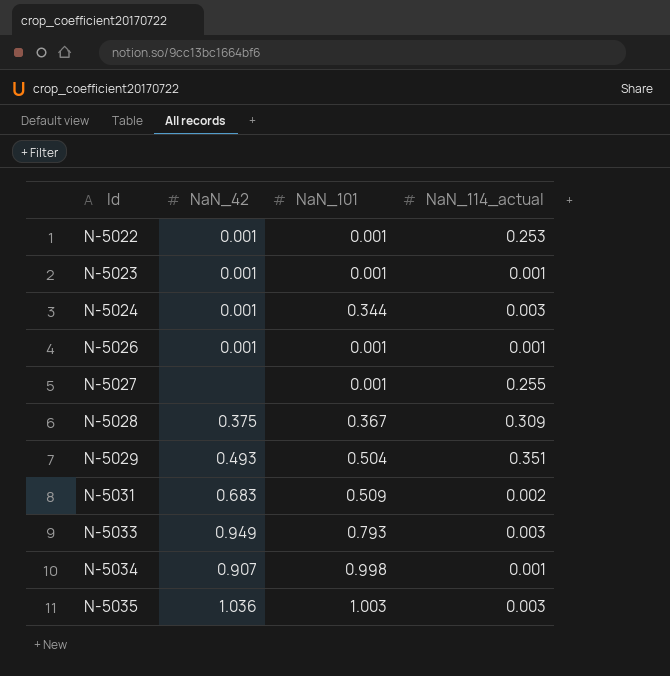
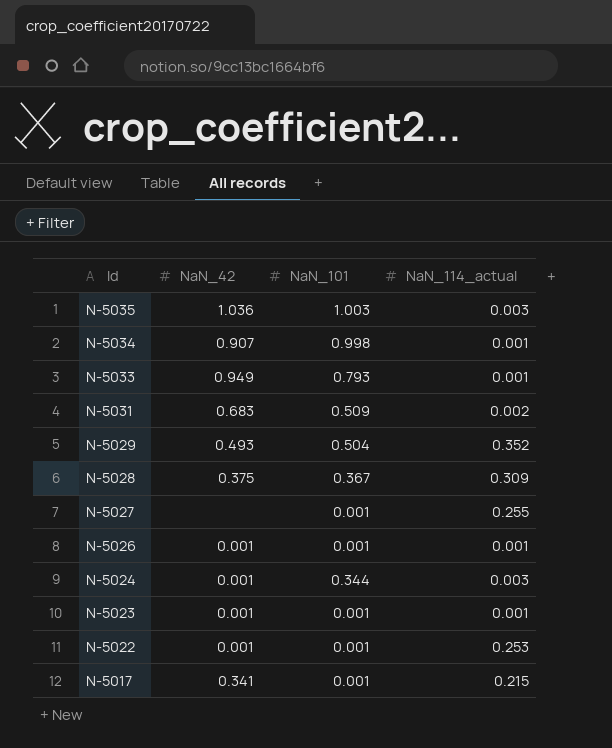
row order: Id ascending -> Id descending
N-5033 | NaN_114_actual: 0.003 -> 0.001
N-5029 | NaN_114_actual: 0.351 -> 0.352
row N-5017: none -> 0.341 | 0.001 | 0.215

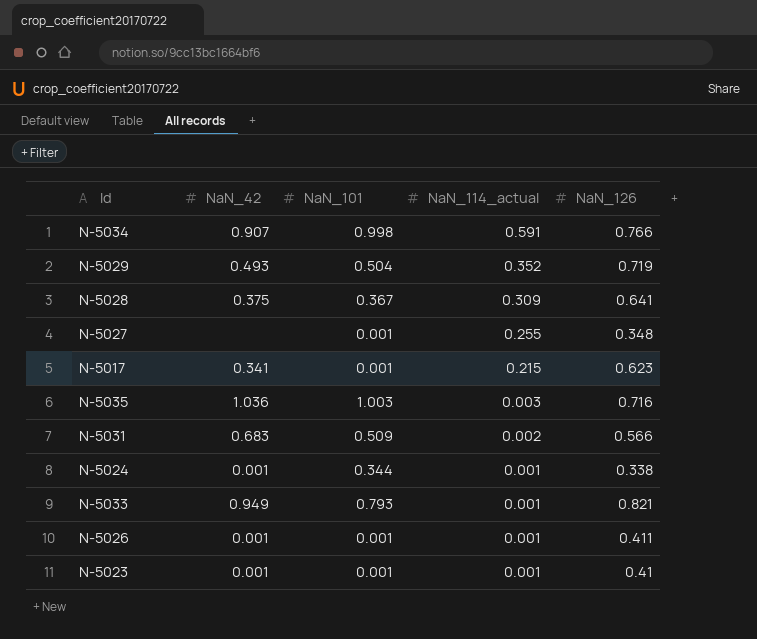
row order: Id descending -> NaN_114_actual descending
column NaN_126 | position: none -> 5
row N-5022: 0.001 | 0.001 | 0.253 -> none
N-5034 | NaN_114_actual: 0.001 -> 0.591
N-5024 | NaN_114_actual: 0.003 -> 0.001

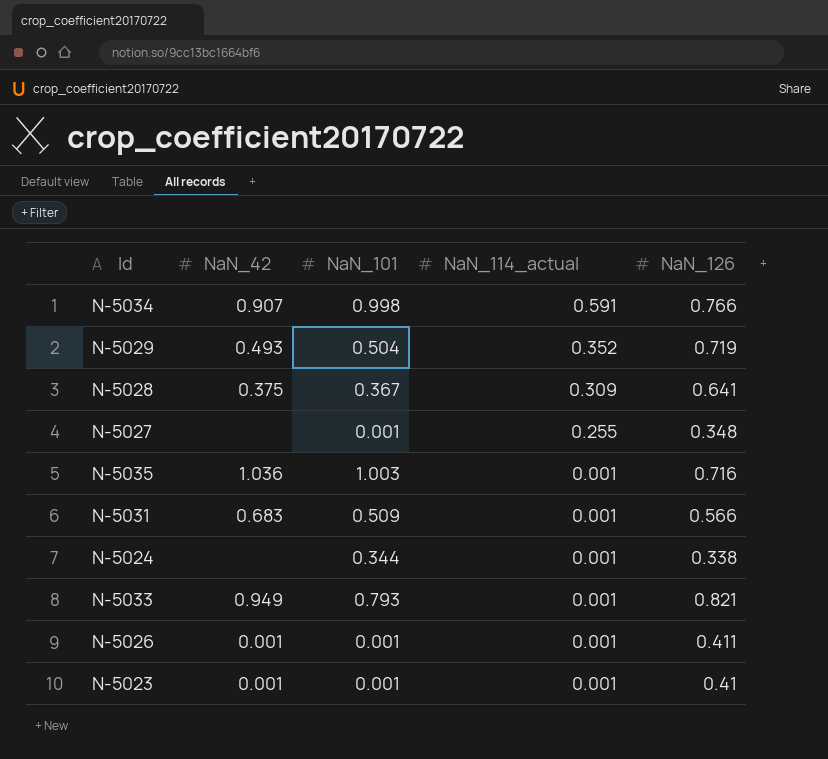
row N-5017: 0.341 | 0.001 | 0.215 | 0.623 -> none
N-5035 | NaN_114_actual: 0.003 -> 0.001
N-5031 | NaN_114_actual: 0.002 -> 0.001
N-5024 | NaN_42: 0.001 -> none

